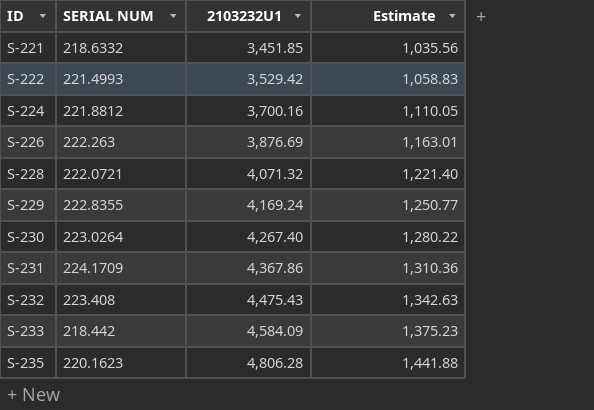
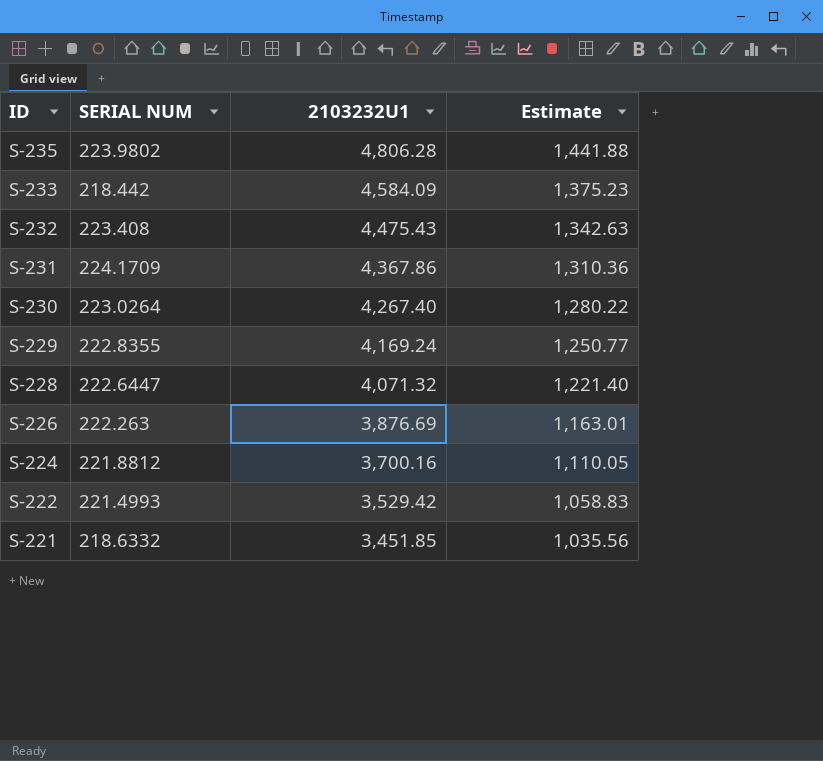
row order: ID ascending -> ID descending
S-235 | SERIAL NUM: 220.1623 -> 223.9802
S-228 | SERIAL NUM: 222.0721 -> 222.6447

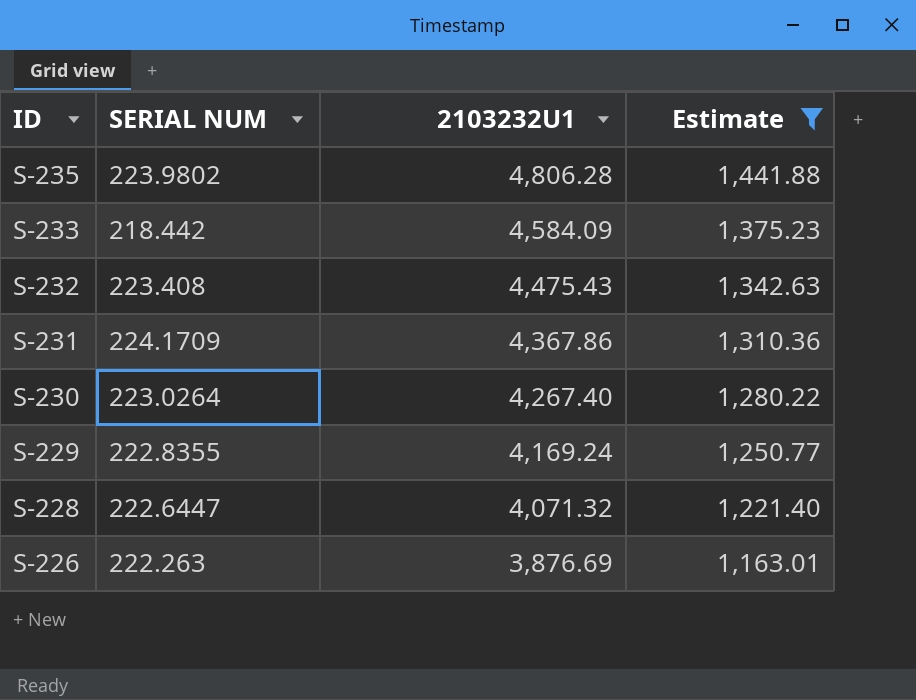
filter: none -> Estimate >= 1,163.01

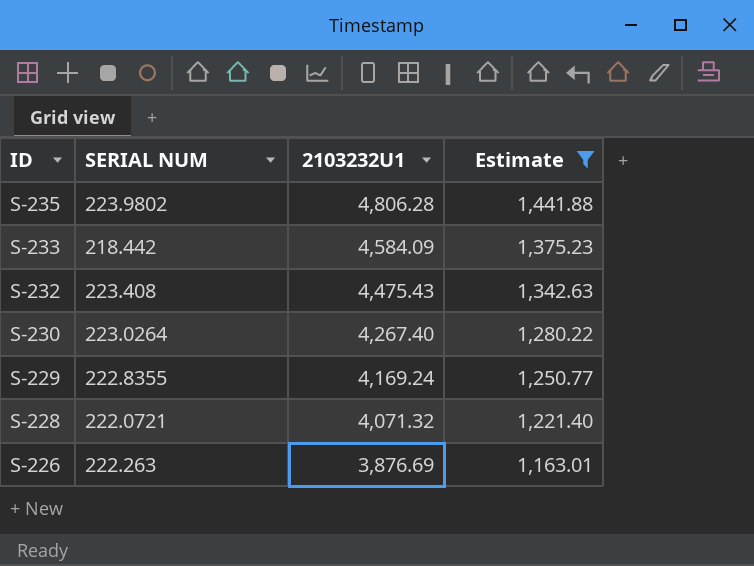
row S-231: 224.1709 | 4,367.86 | 1,310.36 -> none
S-228 | SERIAL NUM: 222.6447 -> 222.0721

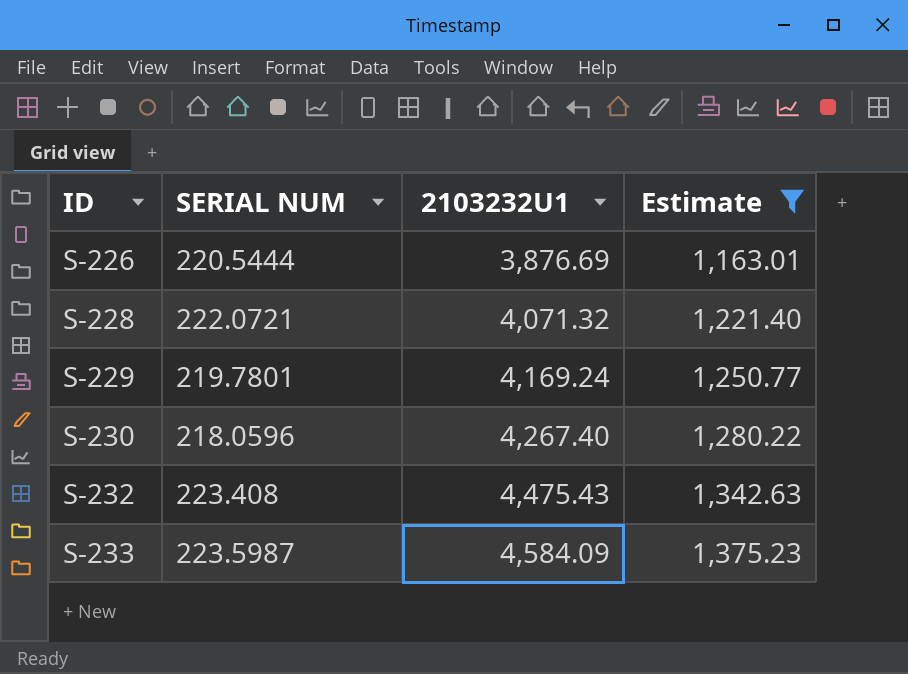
row order: ID descending -> ID ascending
row S-235: 223.9802 | 4,806.28 | 1,441.88 -> none
S-226 | SERIAL NUM: 222.263 -> 220.5444
S-229 | SERIAL NUM: 222.8355 -> 219.7801
S-230 | SERIAL NUM: 223.0264 -> 218.0596
S-233 | SERIAL NUM: 218.442 -> 223.5987

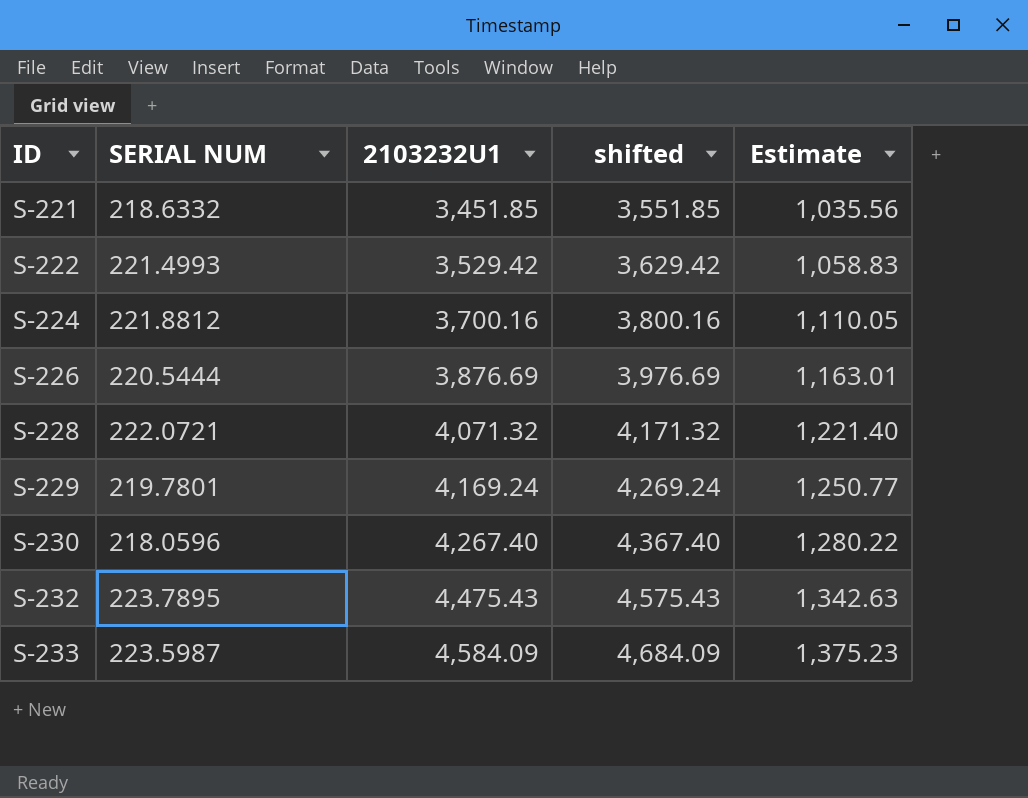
filter: Estimate >= 1,163.01 -> none
column shifted | formula: none -> [2103232U1] + 100
S-232 | SERIAL NUM: 223.408 -> 223.7895

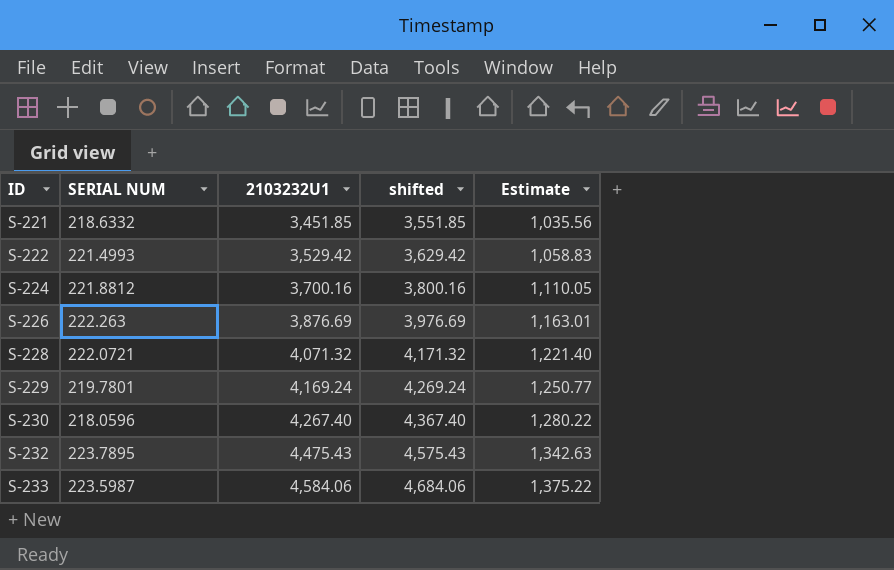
S-226 | SERIAL NUM: 220.5444 -> 222.263
S-233 | 2103232U1: 4,584.09 -> 4,584.06
S-233 | shifted: 4,684.09 -> 4,684.06
S-233 | Estimate: 1,375.23 -> 1,375.22

